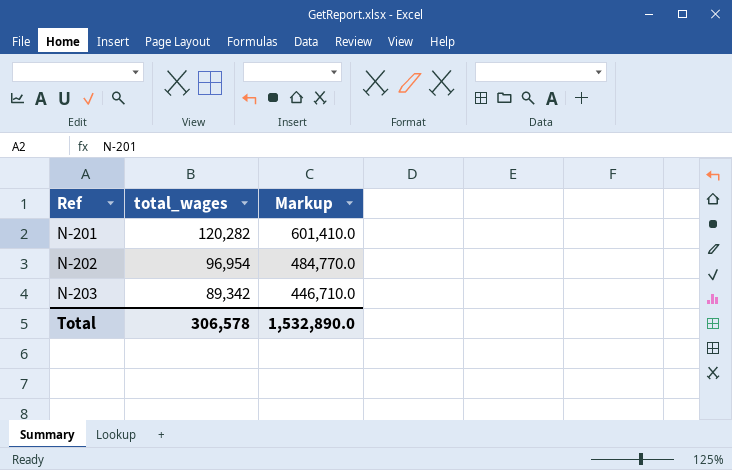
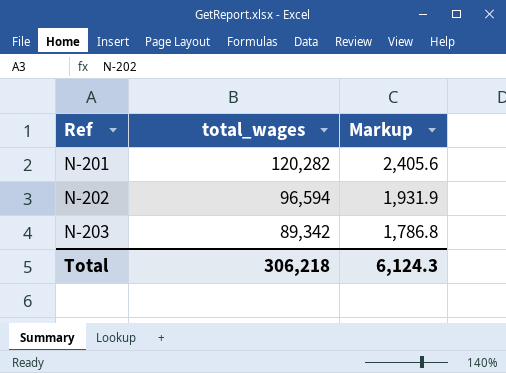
column Markup | formula: [total_wages] * 5 -> [total_wages] * 0.02
N-202 | total_wages: 96,954 -> 96,594
Total | total_wages: 306,578 -> 306,218
Total | Markup: 1,532,890.0 -> 6,124.3

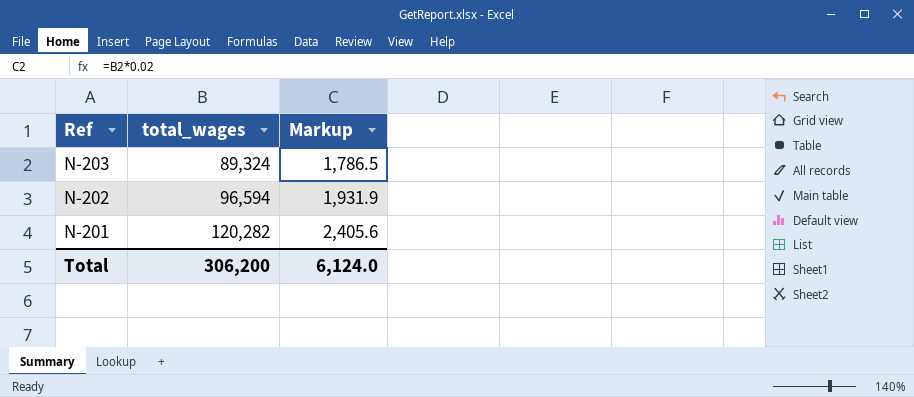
row order: Ref ascending -> Ref descending
N-203 | total_wages: 89,342 -> 89,324
N-203 | Markup: 1,786.8 -> 1,786.5
Total | total_wages: 306,218 -> 306,200
Total | Markup: 6,124.3 -> 6,124.0

